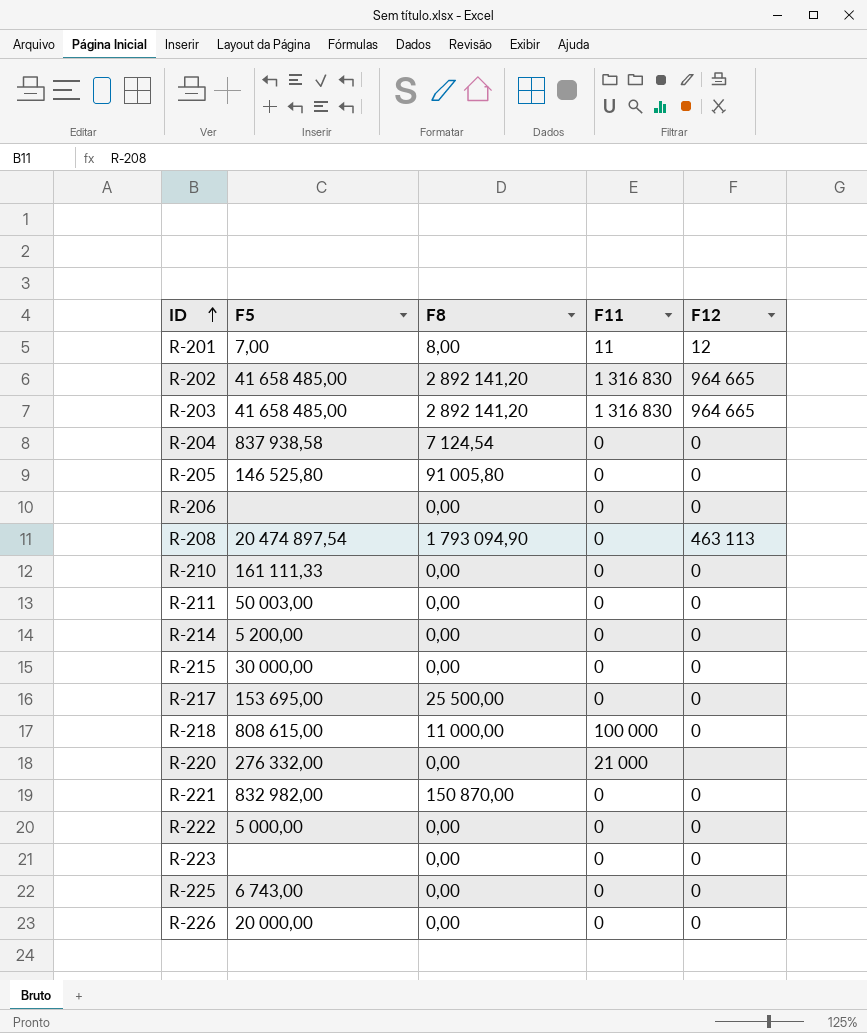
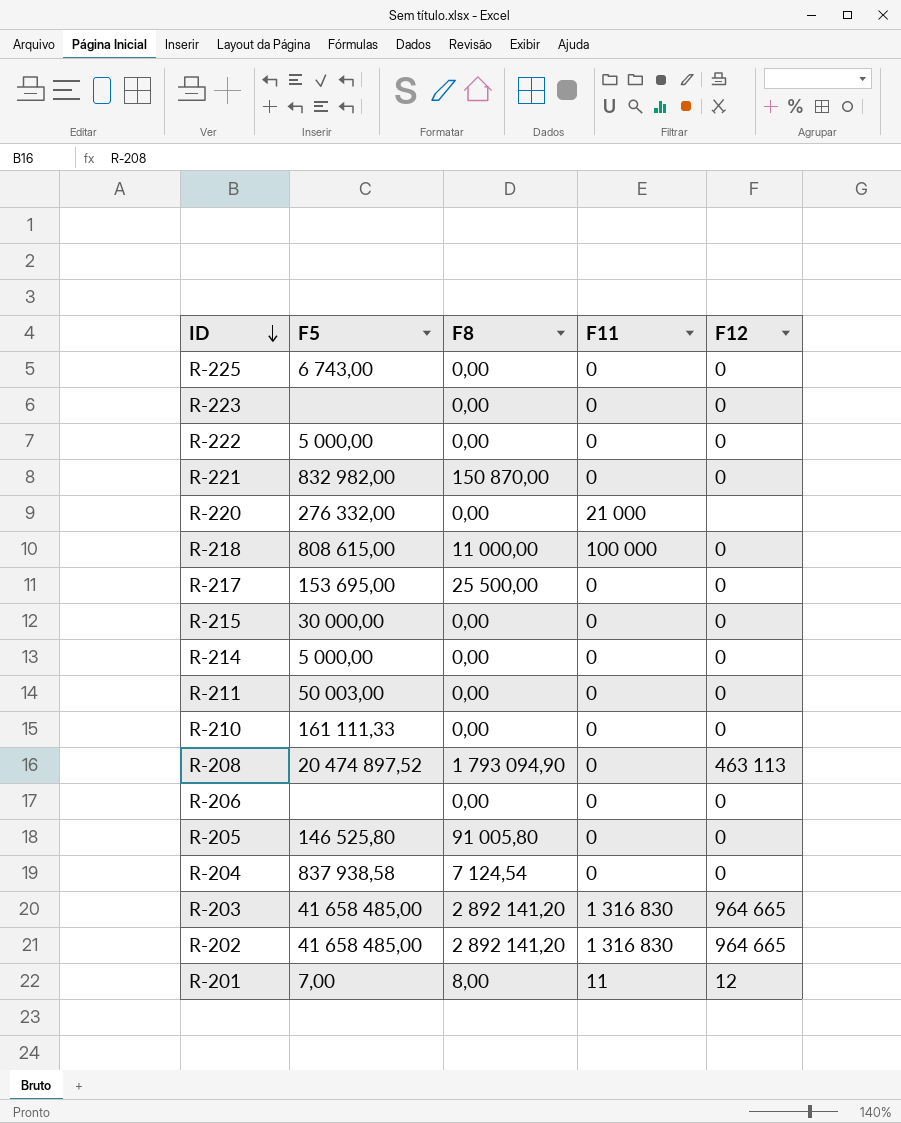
row order: ID ascending -> ID descending
row R-226: 20 000,00 | 0,00 | 0 | 0 -> none
R-214 | F5: 5 200,00 -> 5 000,00
R-208 | F5: 20 474 897,54 -> 20 474 897,52

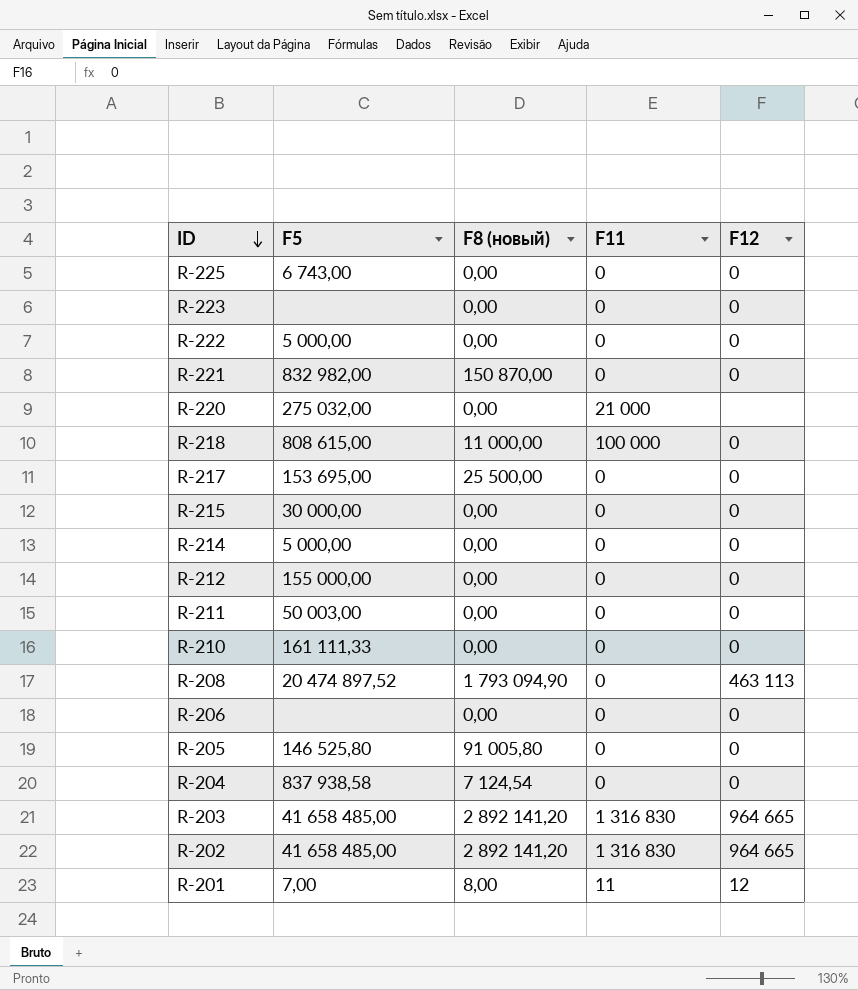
column name: F8 -> F8 (новый)
R-220 | F5: 276 332,00 -> 275 032,00
row R-212: none -> 155 000,00 | 0,00 | 0 | 0

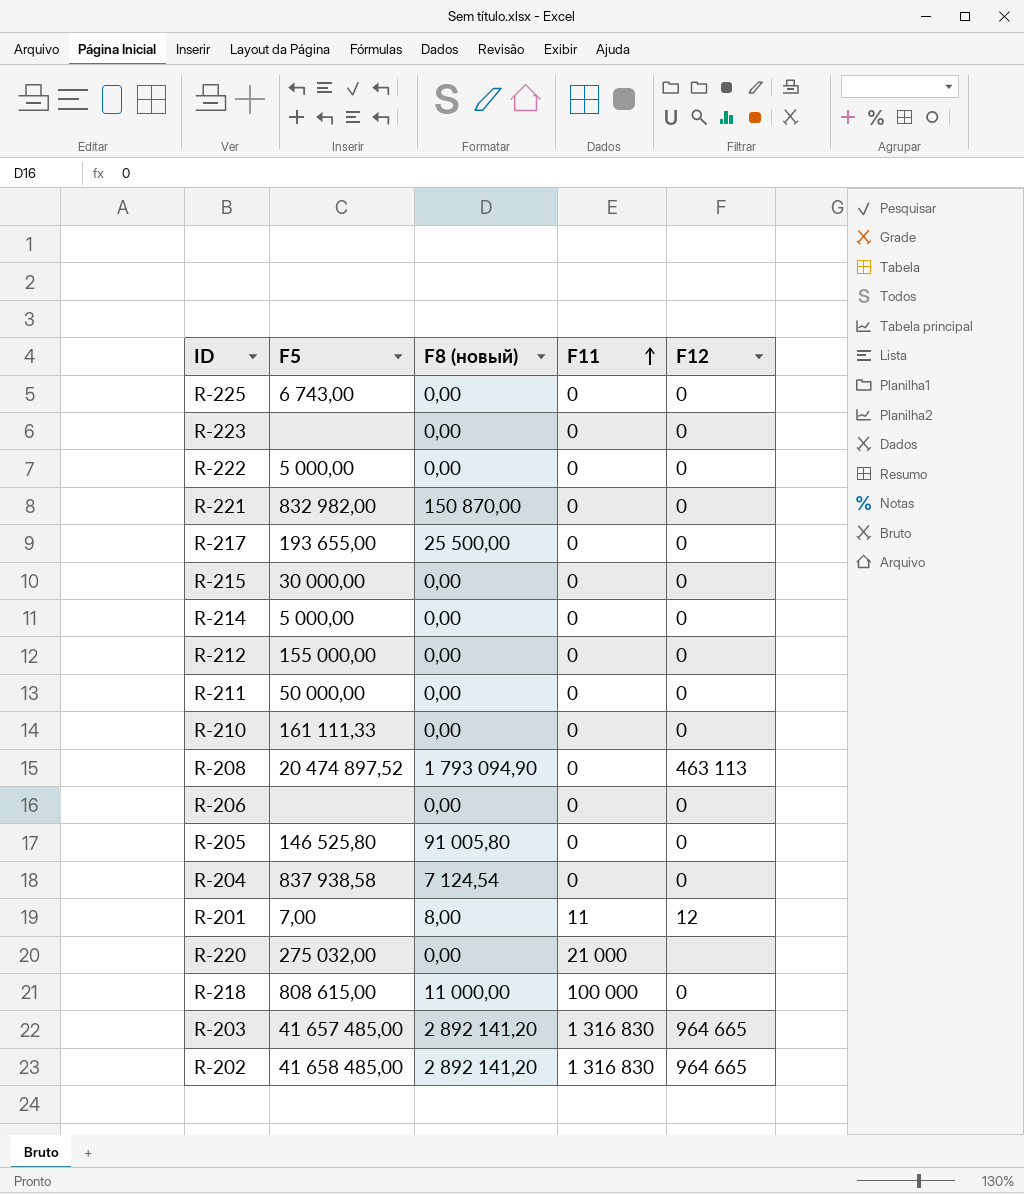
row order: ID descending -> F11 ascending
R-217 | F5: 153 695,00 -> 193 655,00
R-211 | F5: 50 003,00 -> 50 000,00
R-203 | F5: 41 658 485,00 -> 41 657 485,00

